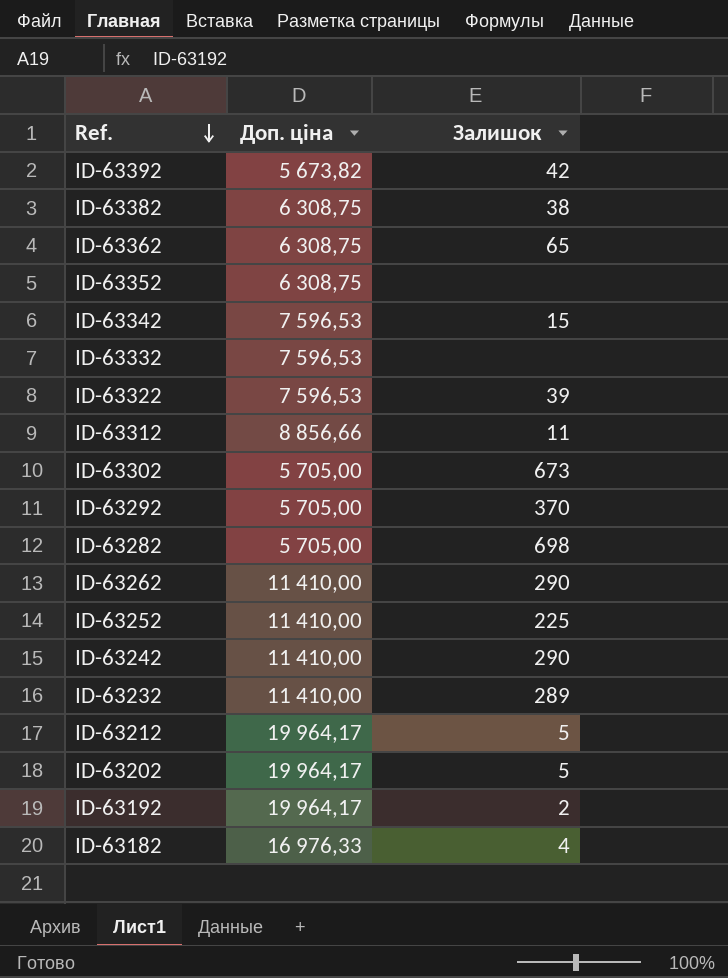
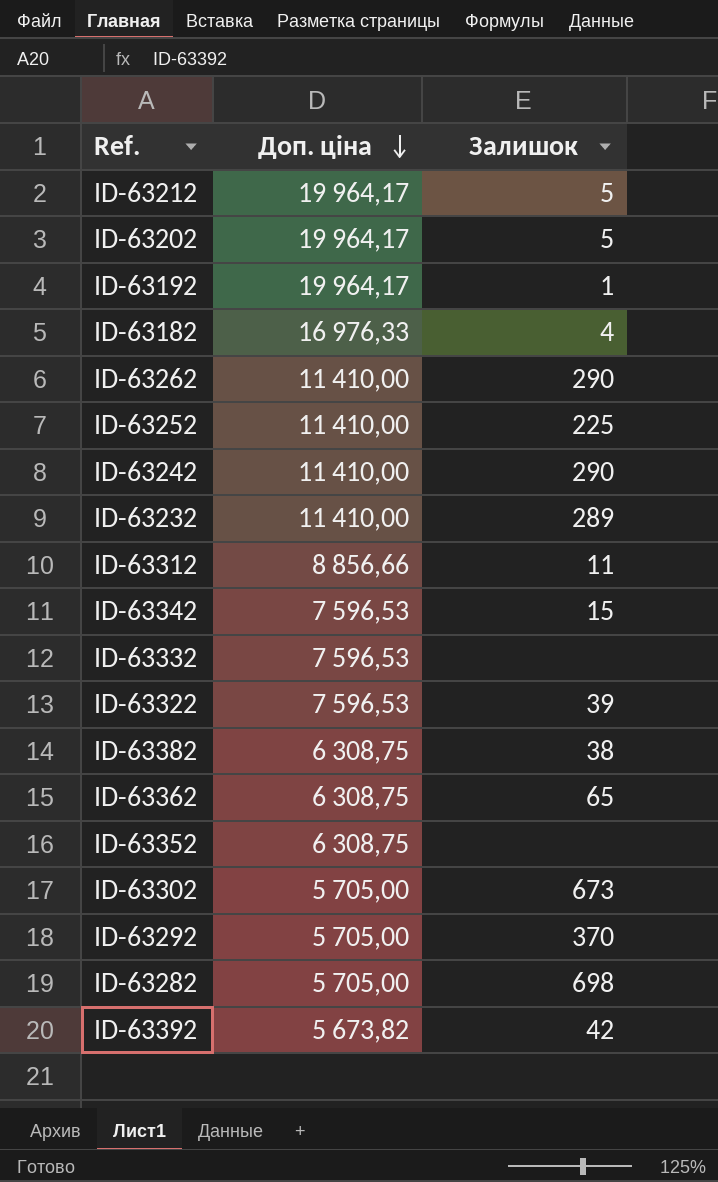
row order: Ref. descending -> Доп. ціна descending
ID-63192 | Залишок: 2 -> 1

